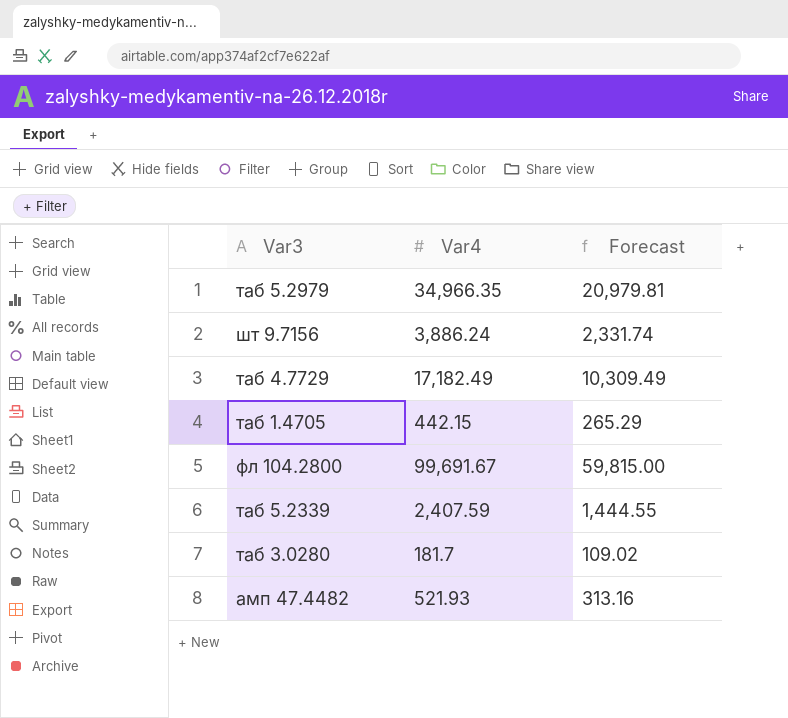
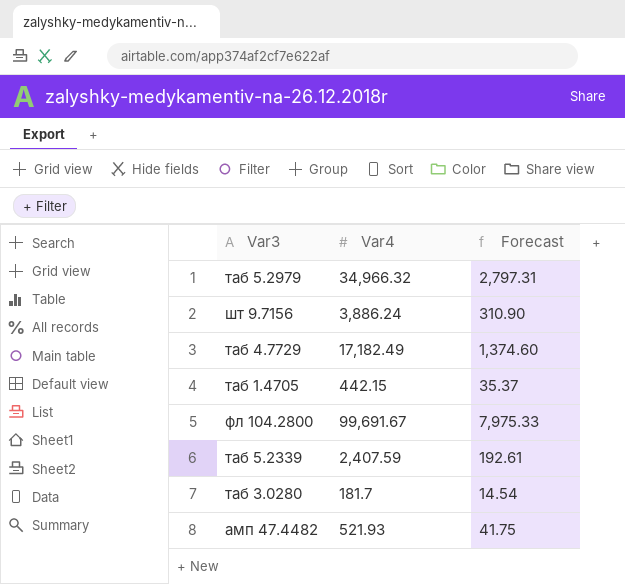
column Forecast | formula: [Var4] * 0.6 -> [Var4] * 0.08
таб 5.2979 | Var4: 34,966.35 -> 34,966.32

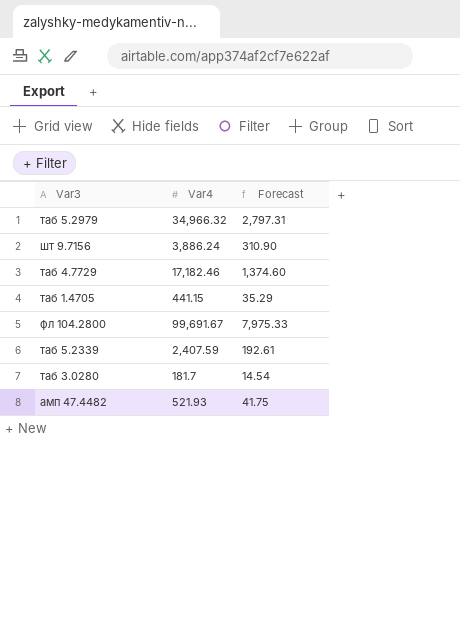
таб 4.7729 | Var4: 17,182.49 -> 17,182.46
таб 1.4705 | Var4: 442.15 -> 441.15
таб 1.4705 | Forecast: 35.37 -> 35.29

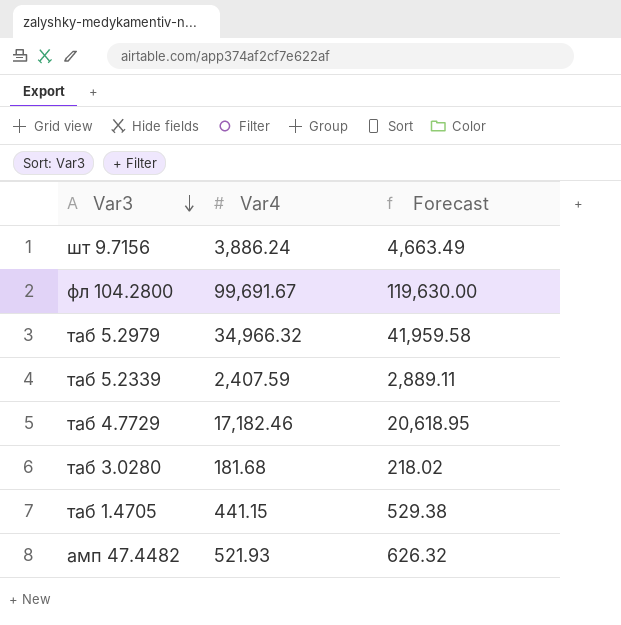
row order: none -> Var3 descending
column Forecast | formula: [Var4] * 0.08 -> [Var4] * 1.2
таб 3.0280 | Var4: 181.7 -> 181.68

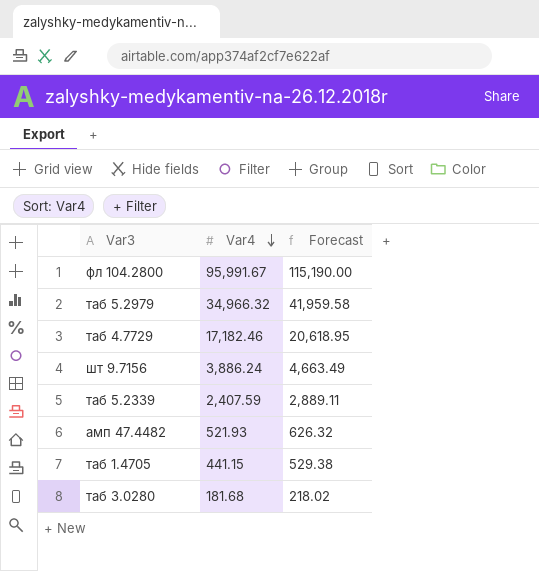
row order: Var3 descending -> Var4 descending
фл 104.2800 | Var4: 99,691.67 -> 95,991.67
фл 104.2800 | Forecast: 119,630.00 -> 115,190.00

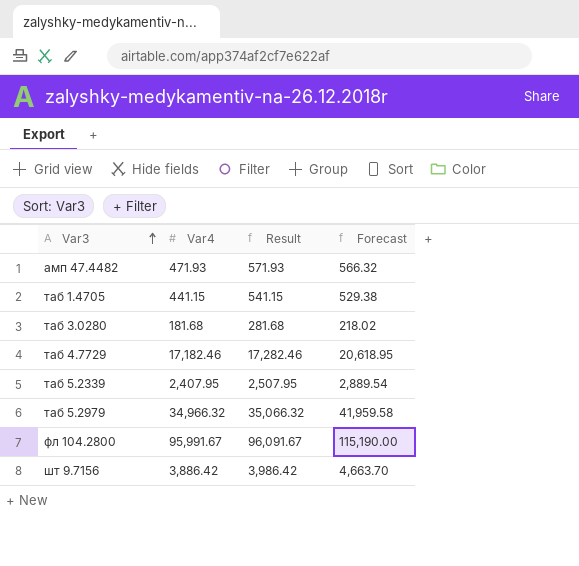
row order: Var4 descending -> Var3 ascending
column Result | formula: none -> [Var4] + 100
амп 47.4482 | Var4: 521.93 -> 471.93
амп 47.4482 | Forecast: 626.32 -> 566.32
таб 5.2339 | Var4: 2,407.59 -> 2,407.95
таб 5.2339 | Forecast: 2,889.11 -> 2,889.54
шт 9.7156 | Var4: 3,886.24 -> 3,886.42
шт 9.7156 | Forecast: 4,663.49 -> 4,663.70

